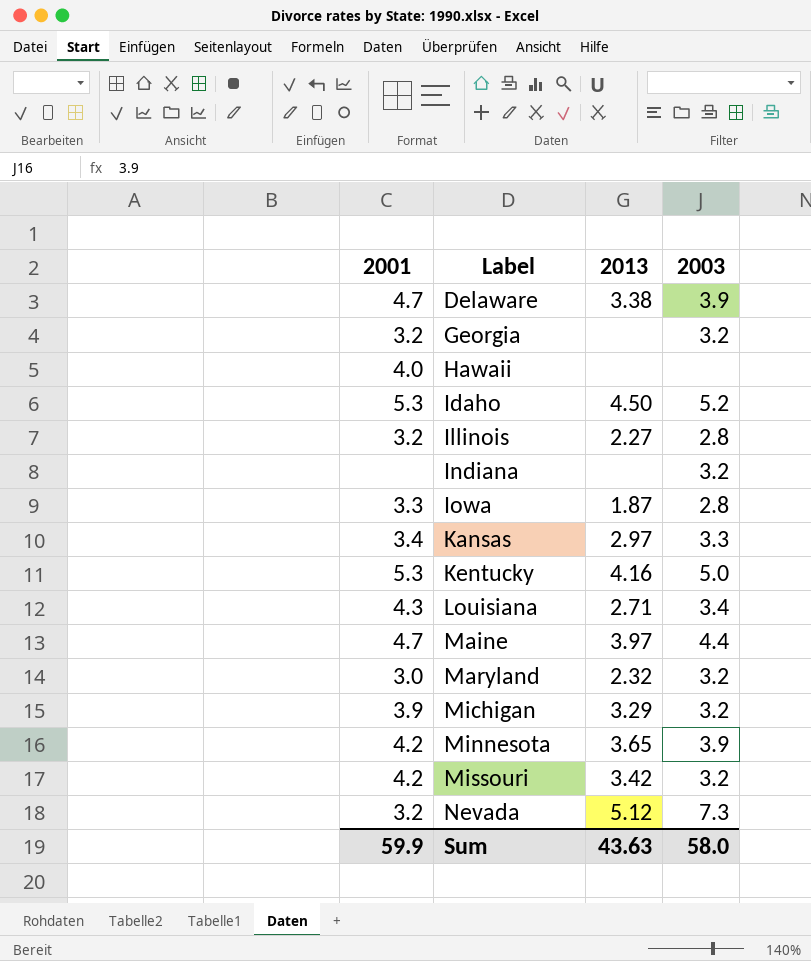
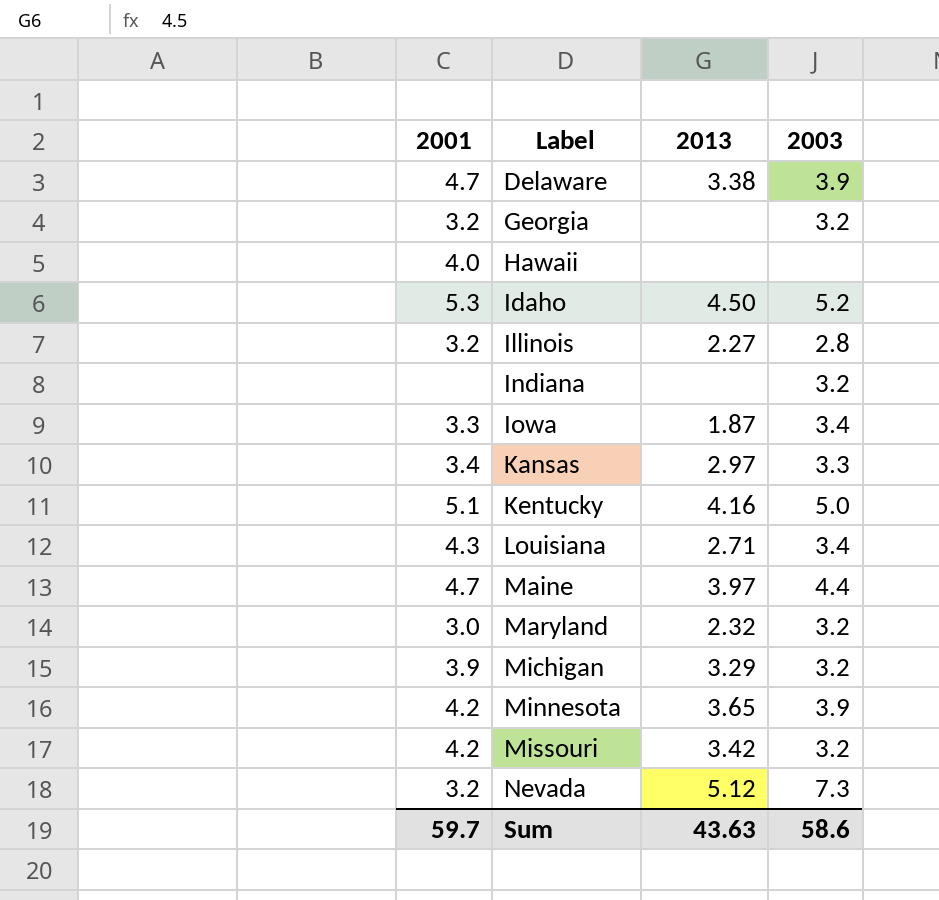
Iowa | 2003: 2.8 -> 3.4
Kentucky | 2001: 5.3 -> 5.1
Sum | 2001: 59.9 -> 59.7
Sum | 2003: 58.0 -> 58.6

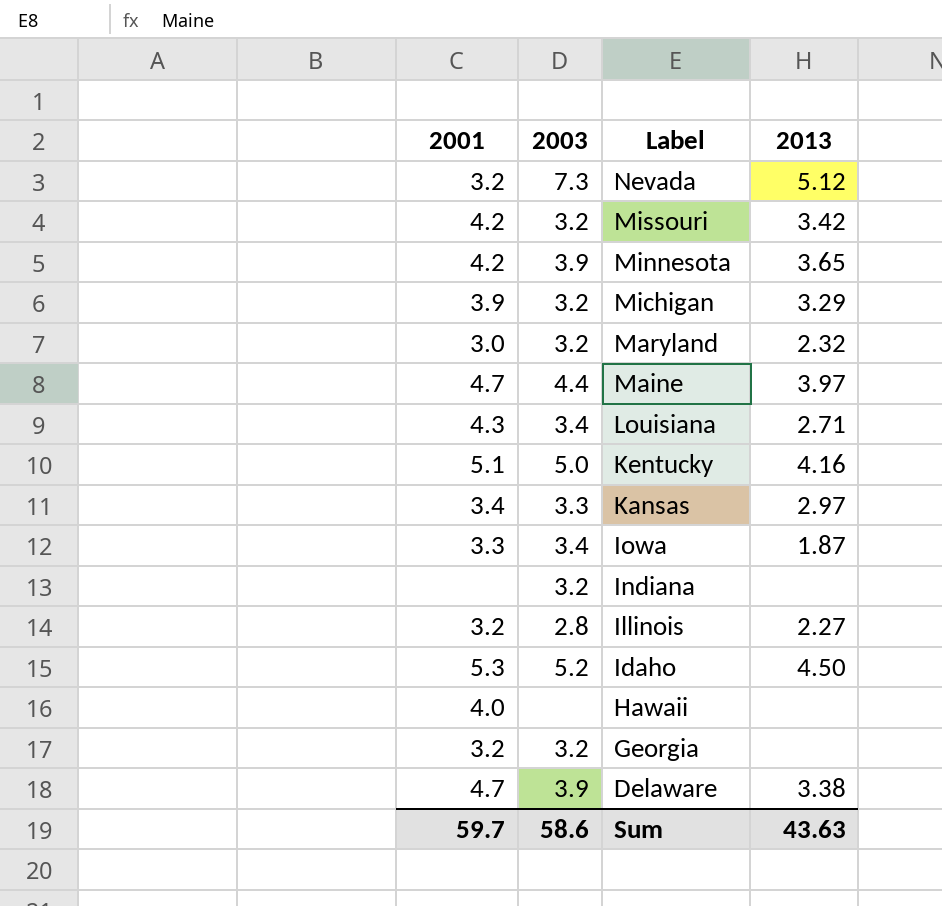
row order: Label ascending -> Label descending
column 2003 | position: 4 -> 2

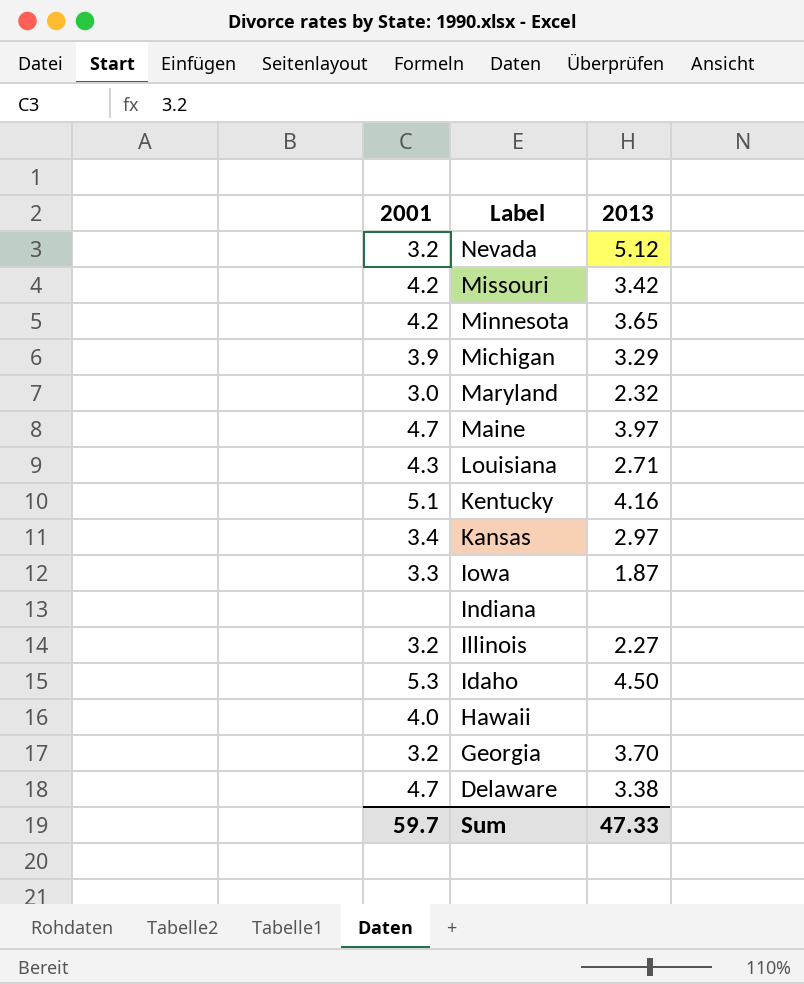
column 2003 | position: 2 -> none
Georgia | 2013: none -> 3.70
Sum | 2013: 43.63 -> 47.33

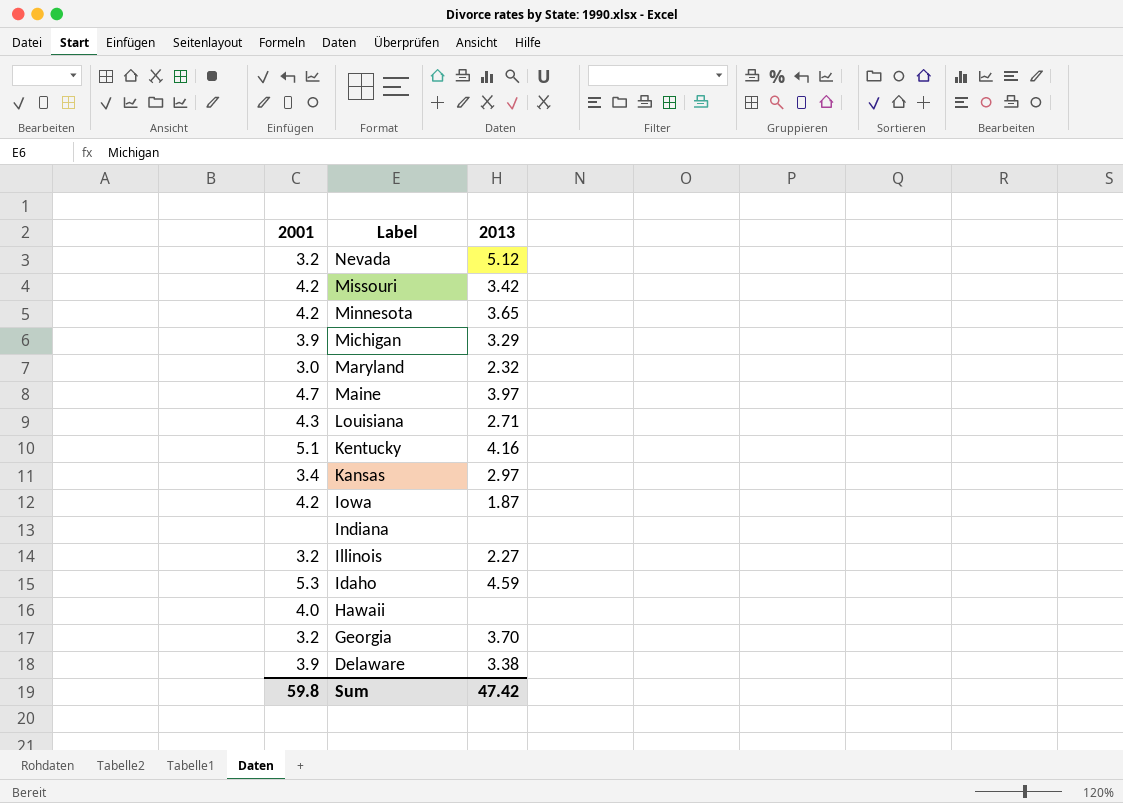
Iowa | 2001: 3.3 -> 4.2
Idaho | 2013: 4.50 -> 4.59
Delaware | 2001: 4.7 -> 3.9
Sum | 2001: 59.7 -> 59.8
Sum | 2013: 47.33 -> 47.42

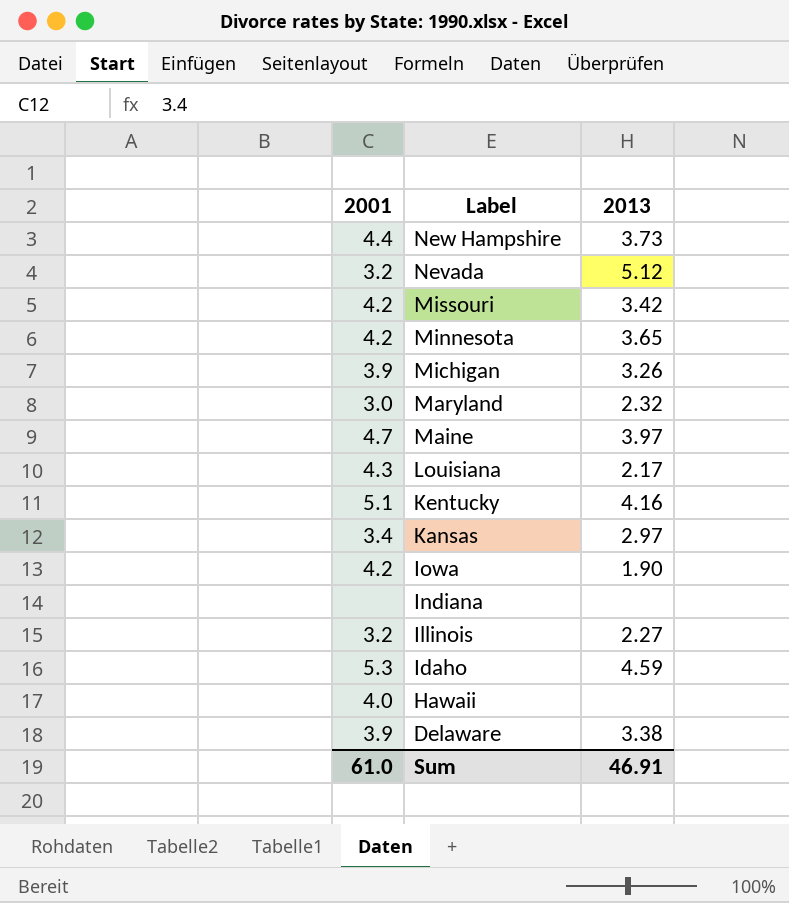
row Georgia: 3.2 | 3.70 -> none
row New Hampshire: none -> 4.4 | 3.73
Michigan | 2013: 3.29 -> 3.26
Louisiana | 2013: 2.71 -> 2.17
Iowa | 2013: 1.87 -> 1.90
Sum | 2001: 59.8 -> 61.0
Sum | 2013: 47.42 -> 46.91

